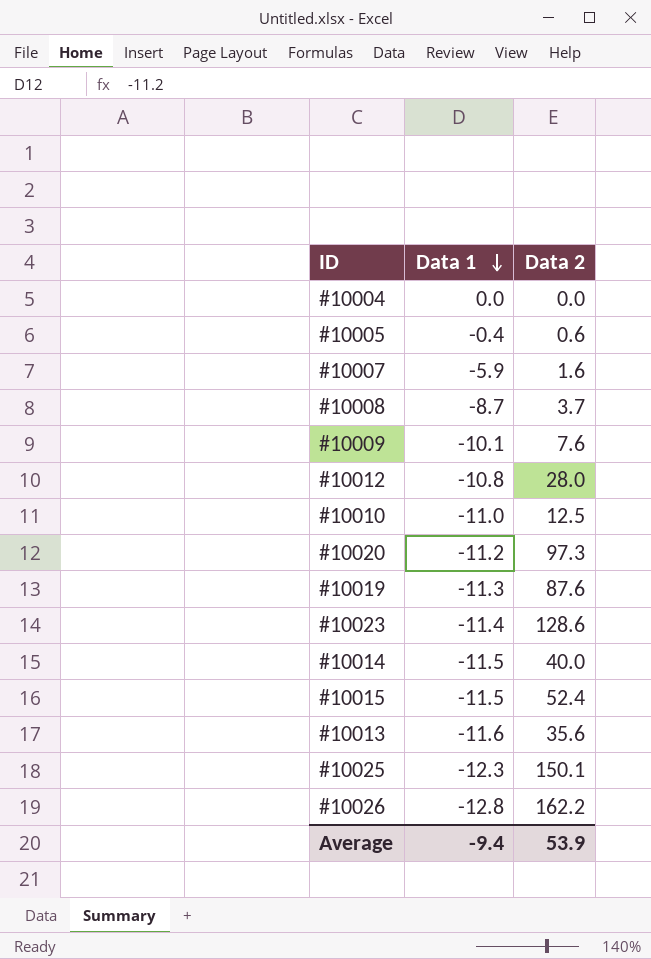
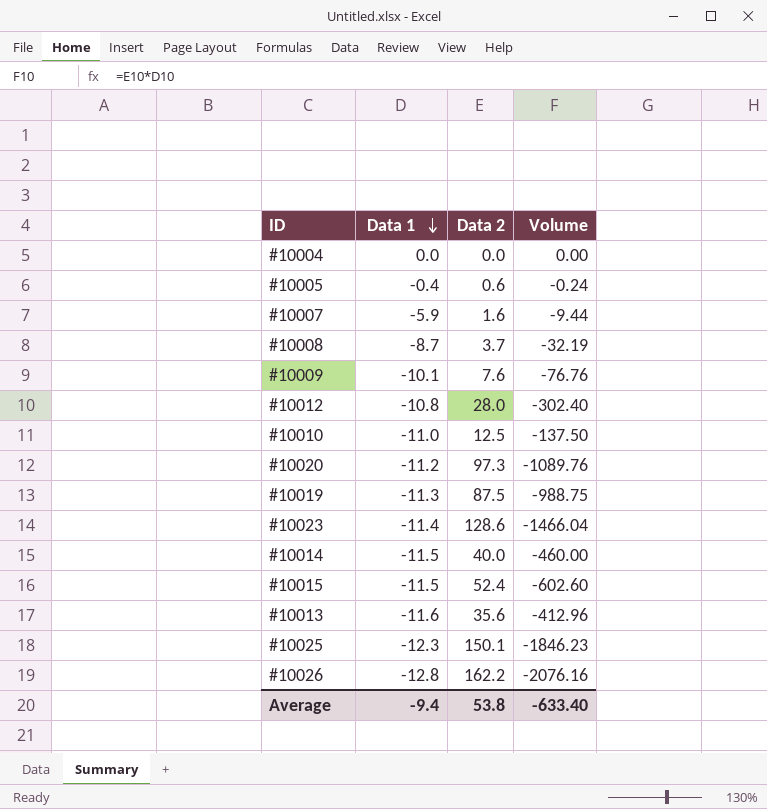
column Volume | formula: none -> [Data 1] * [Data 2]
#10019 | Data 2: 87.6 -> 87.5
Average | Data 2: 53.9 -> 53.8

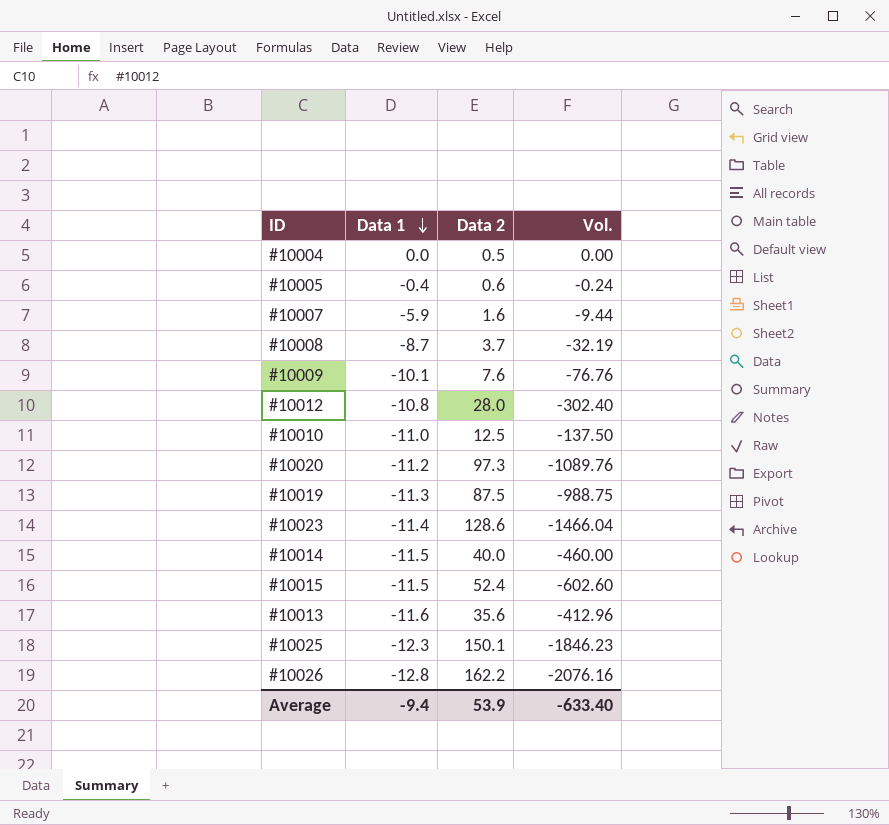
column name: Volume -> Vol.
#10004 | Data 2: 0.0 -> 0.5
Average | Data 2: 53.8 -> 53.9

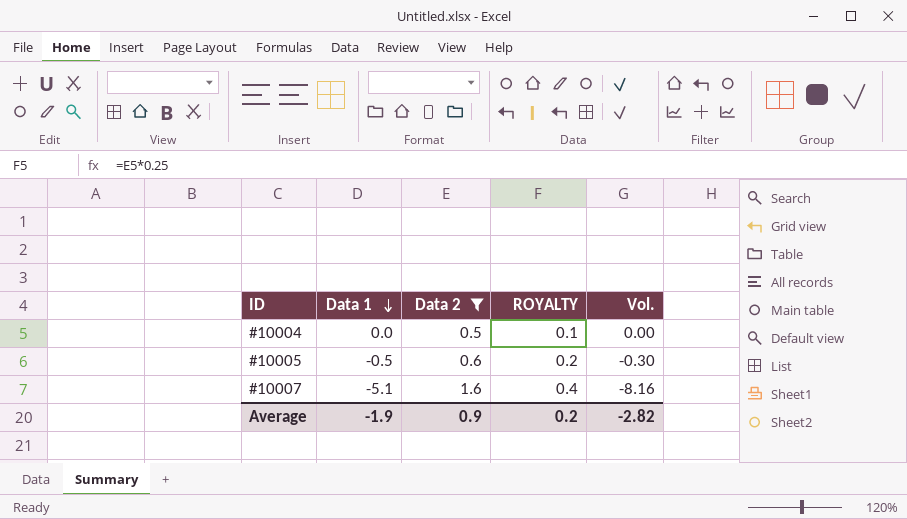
filter: none -> Data 2 <= 1.6
column ROYALTY | formula: none -> [Data 2] * 0.25
#10005 | Data 1: -0.4 -> -0.5
#10005 | Vol.: -0.24 -> -0.30
#10007 | Data 1: -5.9 -> -5.1
#10007 | Vol.: -9.44 -> -8.16
Average | Data 1: -9.4 -> -1.9
Average | Data 2: 53.9 -> 0.9
Average | Vol.: -633.40 -> -2.82

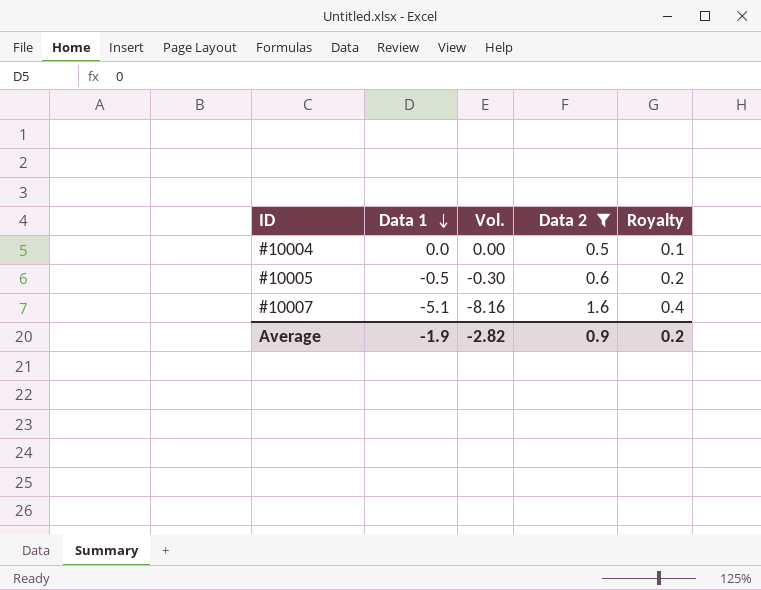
column Vol. | position: 5 -> 3
column name: ROYALTY -> Royalty

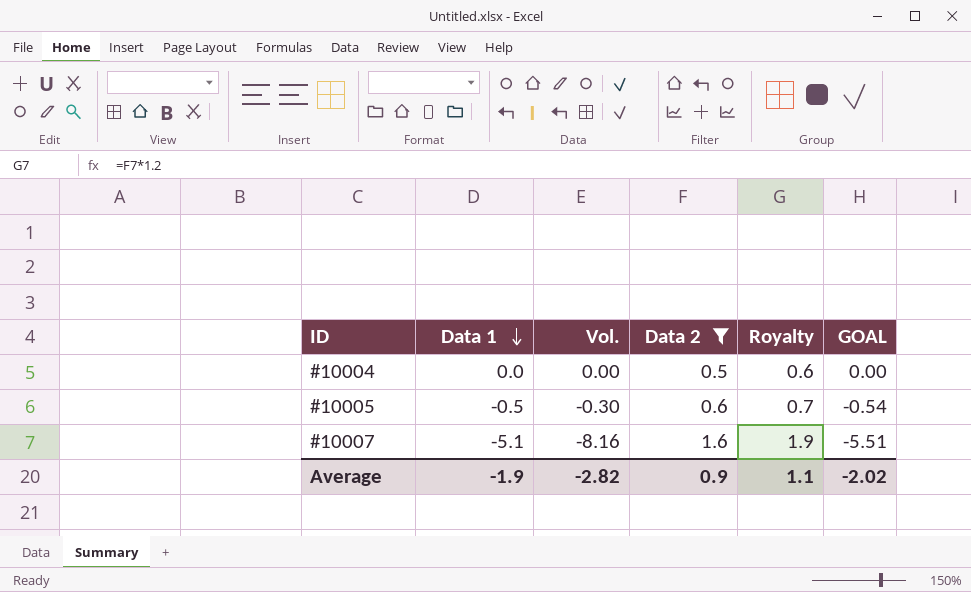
column Royalty | formula: [Data 2] * 0.25 -> [Data 2] * 1.2
column GOAL | formula: none -> [Data 1] * 1.08
Average | Royalty: 0.2 -> 1.1

